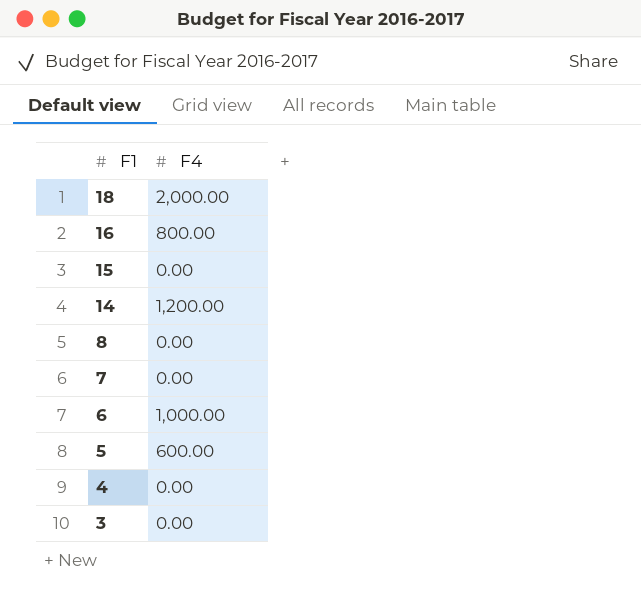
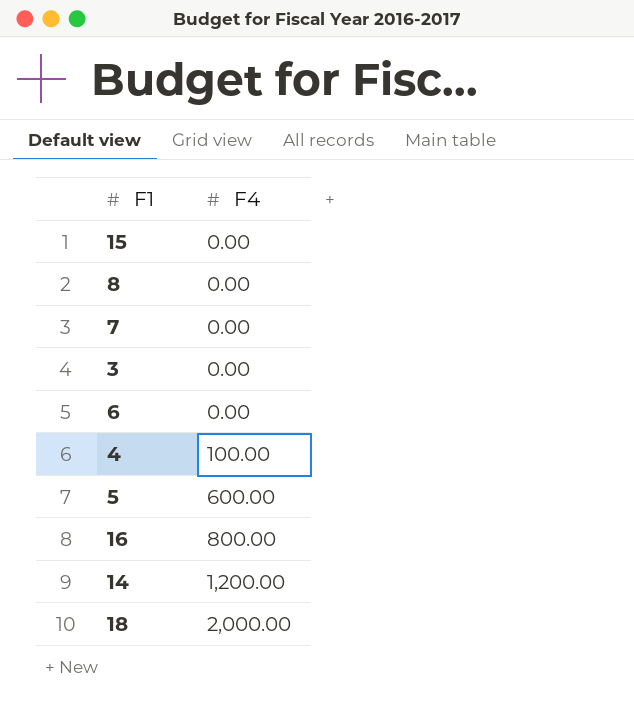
row order: F1 descending -> F4 ascending
6 | F4: 1,000.00 -> 0.00
4 | F4: 0.00 -> 100.00

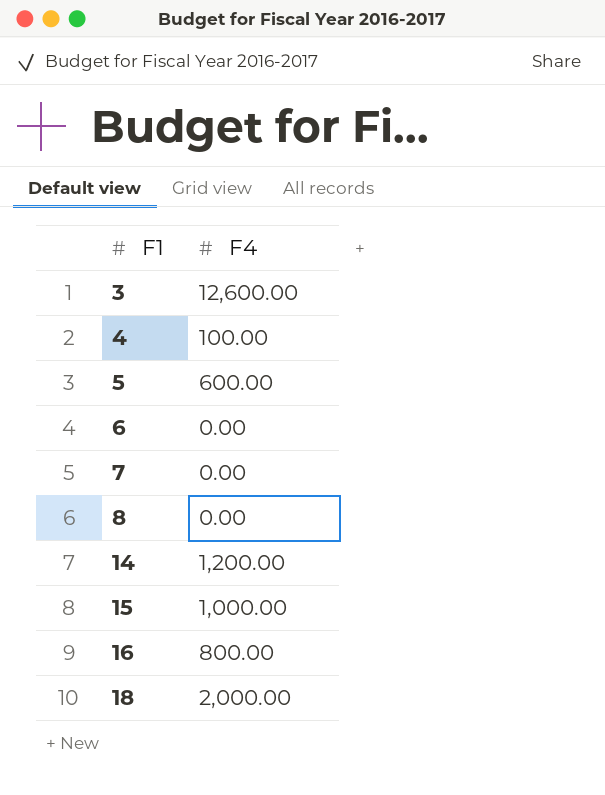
row order: F4 ascending -> F1 ascending
3 | F4: 0.00 -> 12,600.00
15 | F4: 0.00 -> 1,000.00

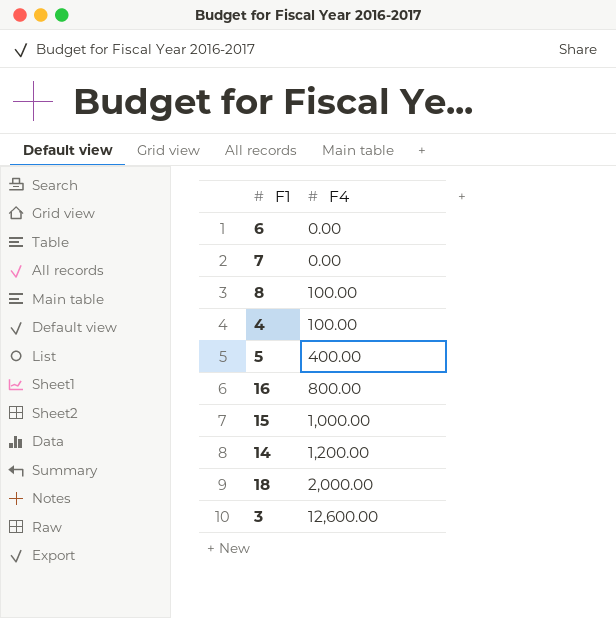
row order: F1 ascending -> F4 ascending
8 | F4: 0.00 -> 100.00
5 | F4: 600.00 -> 400.00

